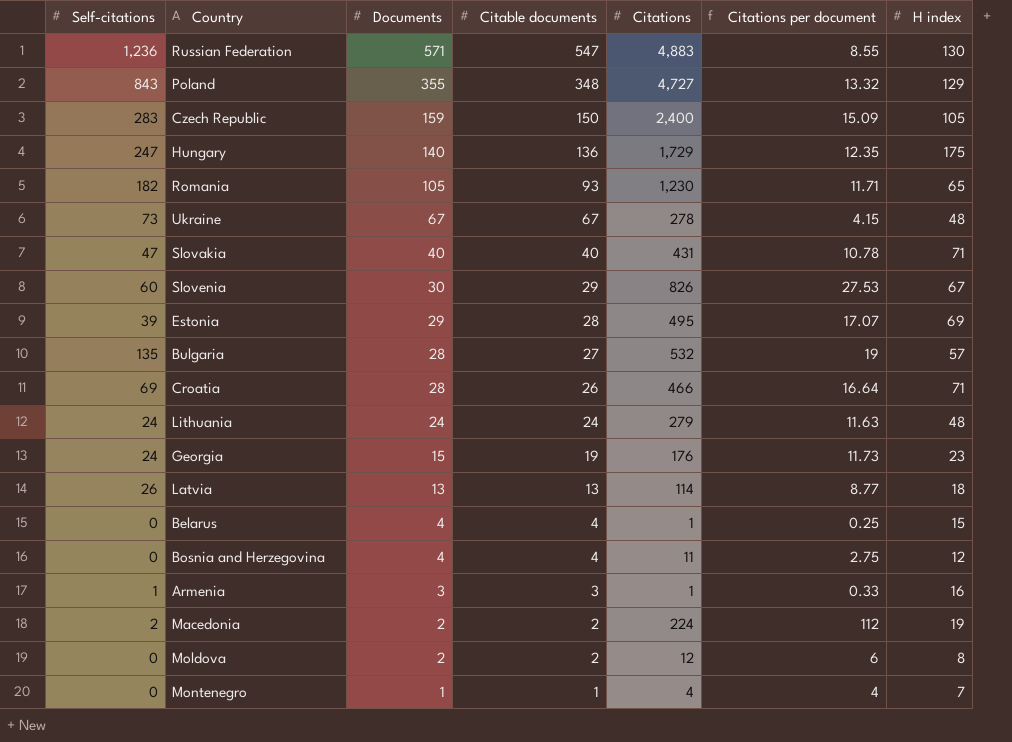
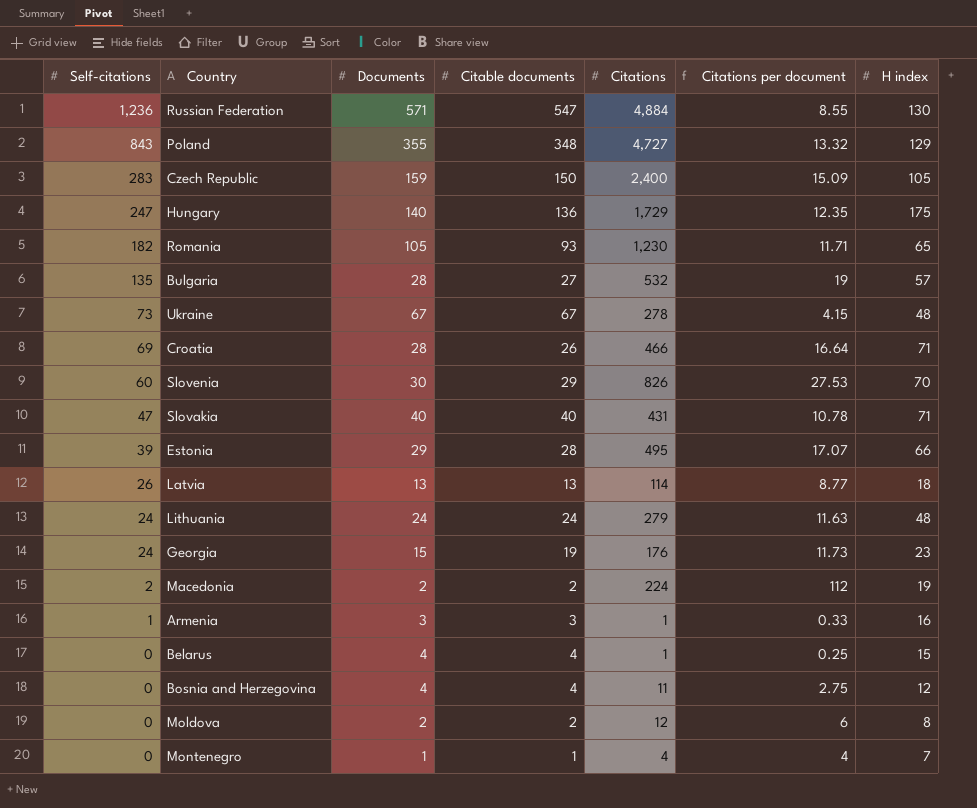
row order: Documents descending -> Self-citations descending
Russian Federation | Citations: 4,883 -> 4,884
Slovenia | H index: 67 -> 70
Estonia | H index: 69 -> 66

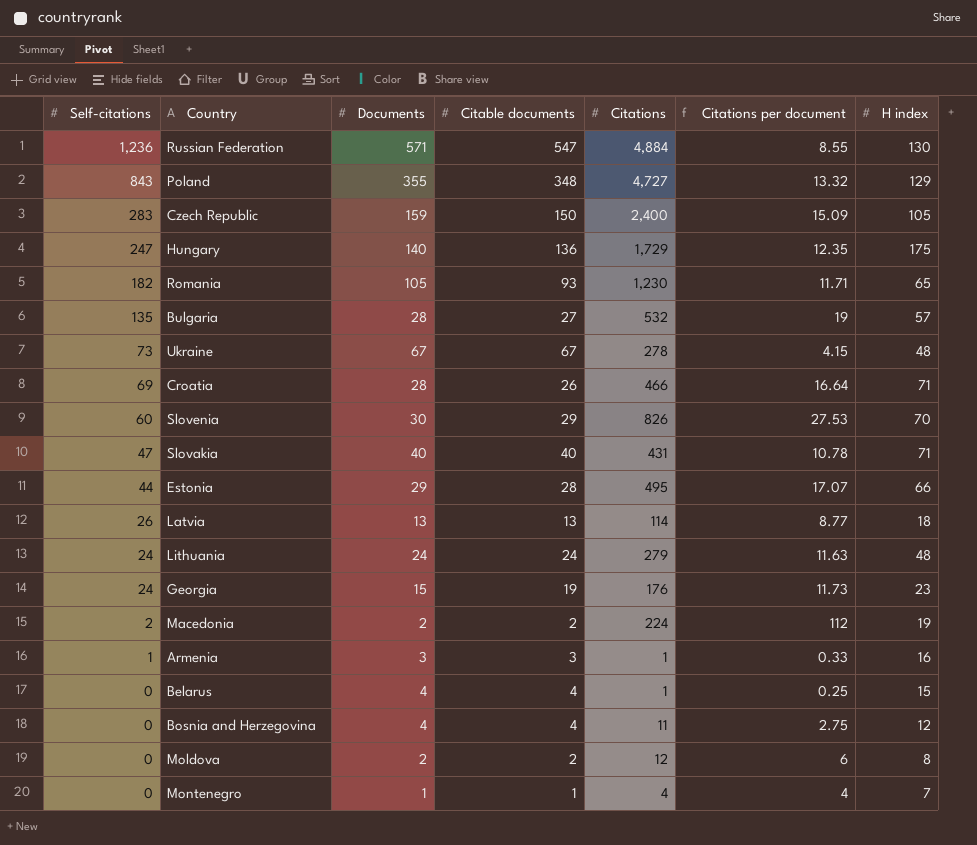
Estonia | Self-citations: 39 -> 44

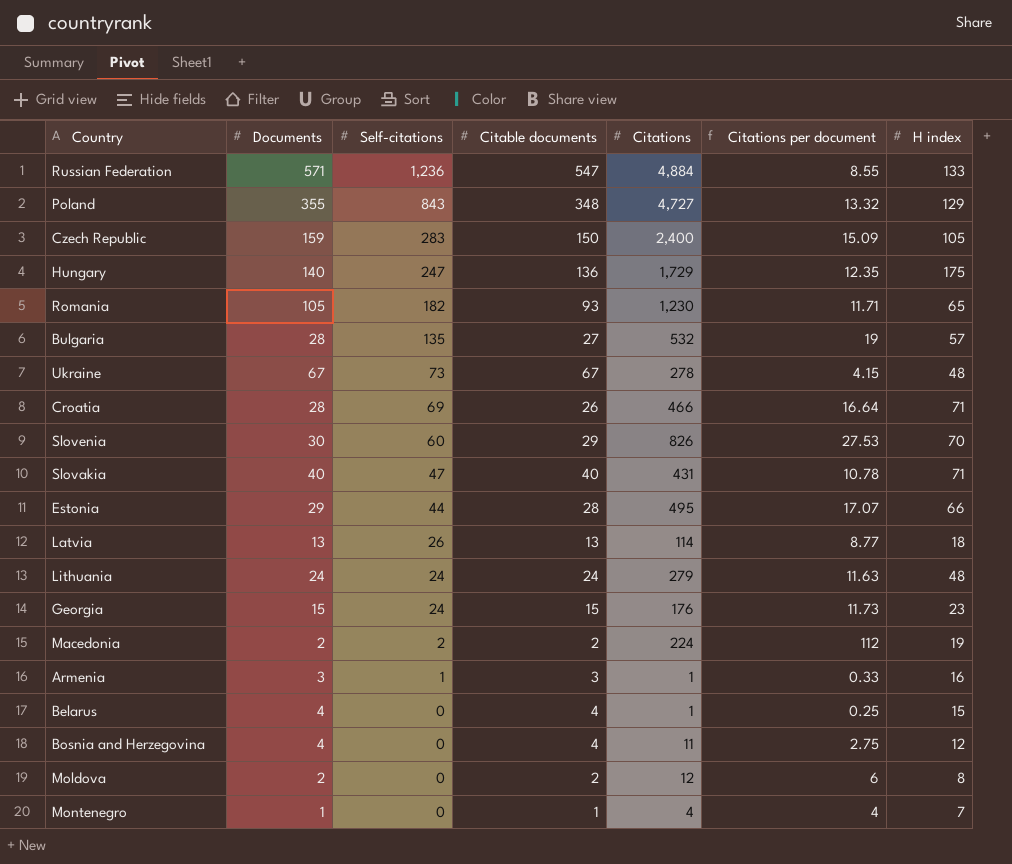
column Self-citations | position: 1 -> 3
Russian Federation | H index: 130 -> 133
Georgia | Citable documents: 19 -> 15

